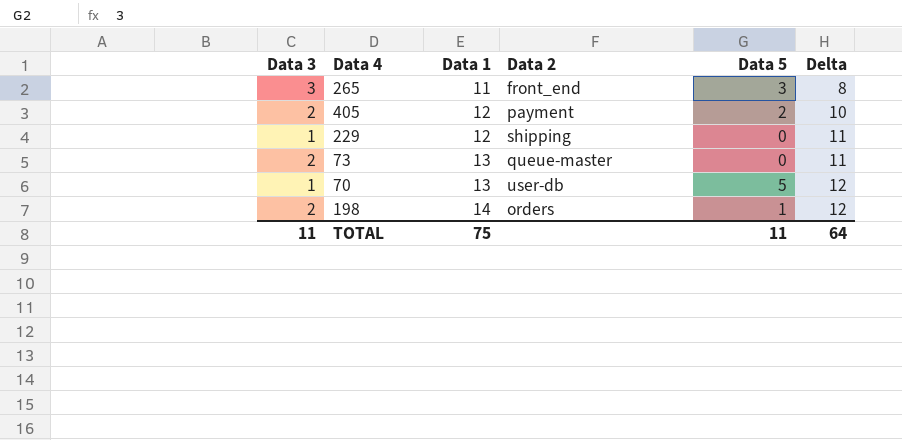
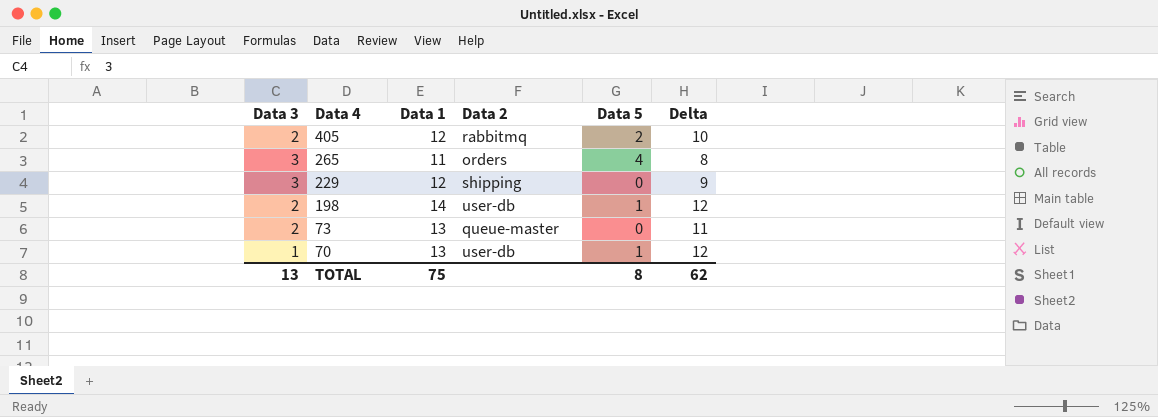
row order: Data 1 ascending -> Data 4 descending
405 | Data 2: payment -> rabbitmq
265 | Data 2: front_end -> orders
265 | Data 5: 3 -> 4
229 | Data 3: 1 -> 3
229 | Delta: 11 -> 9
198 | Data 2: orders -> user-db
70 | Data 5: 5 -> 1
TOTAL | Data 3: 11 -> 13
TOTAL | Data 5: 11 -> 8
TOTAL | Delta: 64 -> 62

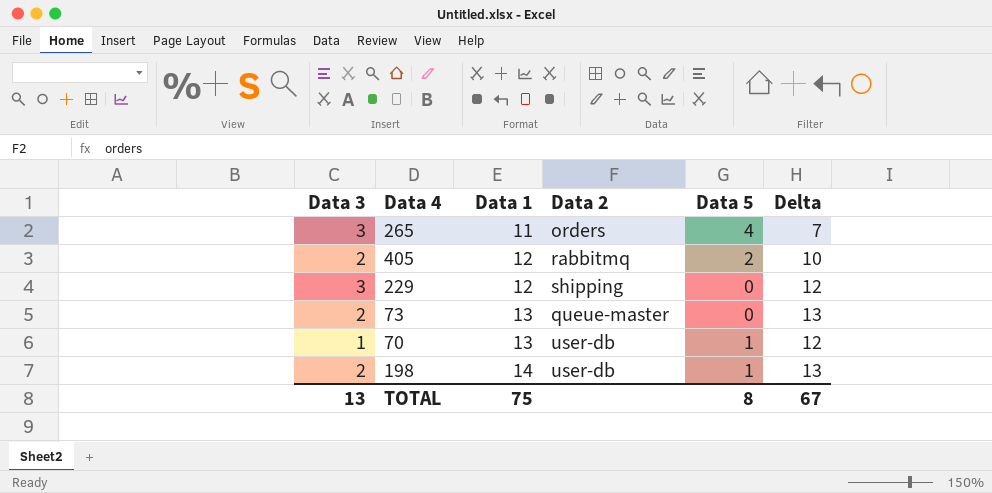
row order: Data 4 descending -> Data 1 ascending
column Delta | formula: [Data 1] - [Data 3] -> [Data 1] - [Data 5]
TOTAL | Delta: 62 -> 67

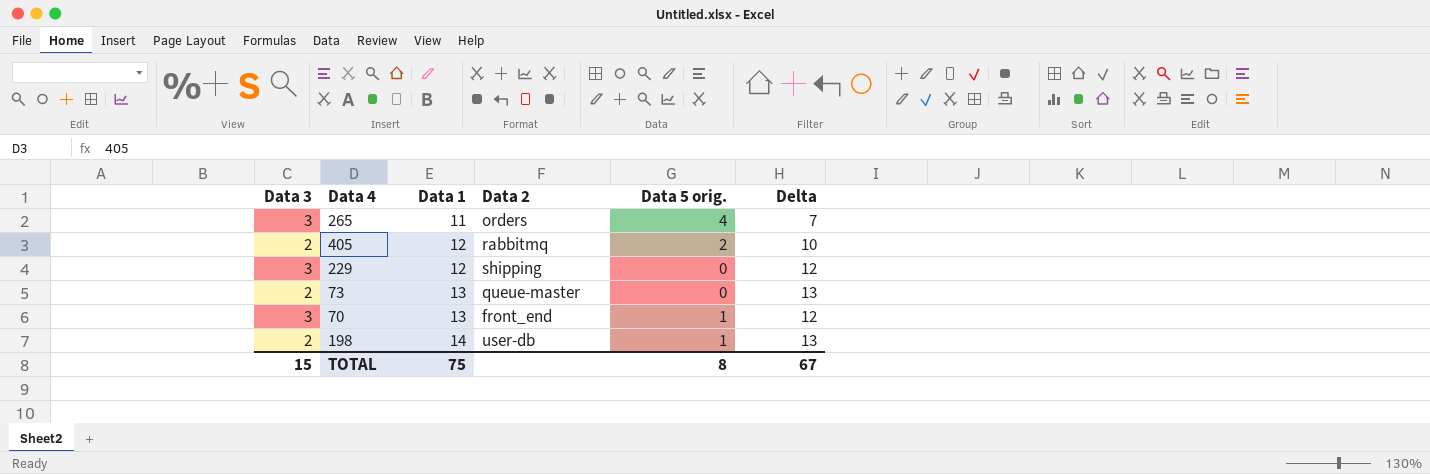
column name: Data 5 -> Data 5 orig.
70 | Data 3: 1 -> 3
70 | Data 2: user-db -> front_end
TOTAL | Data 3: 13 -> 15

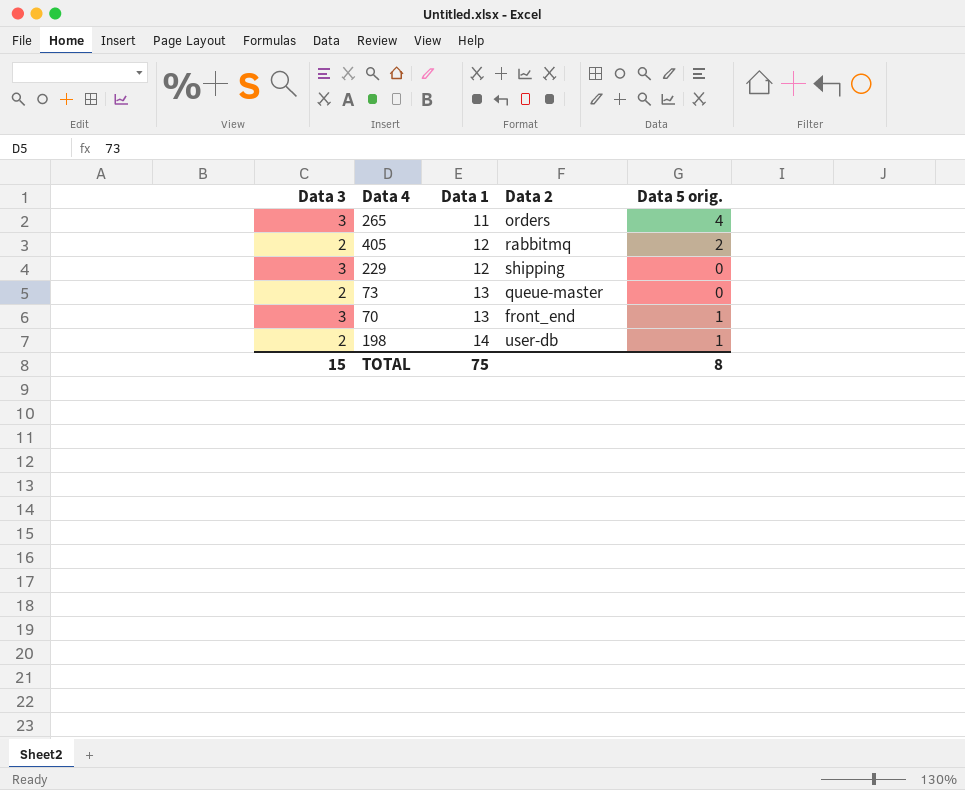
column Delta | formula: [Data 1] - [Data 5 orig.] -> none

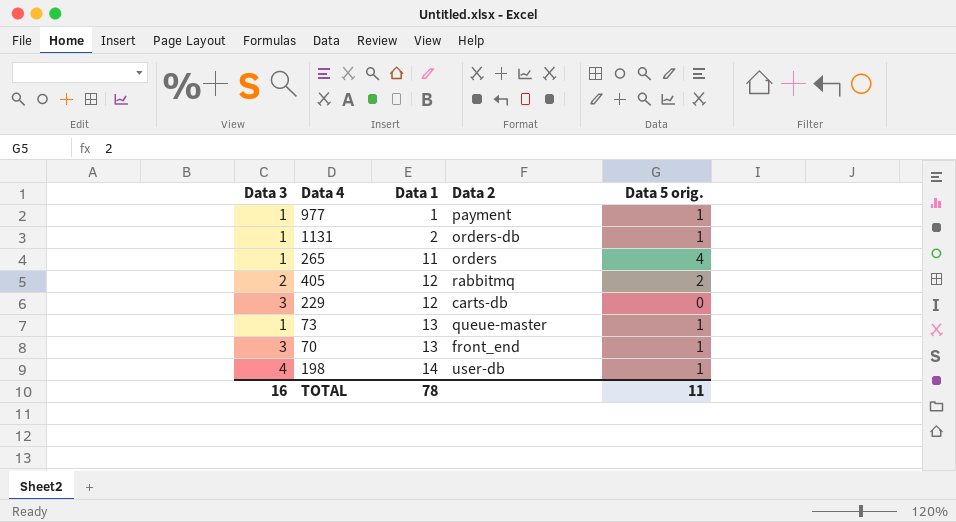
row 977: none -> 1 | 1 | payment | 1
row 1131: none -> 1 | 2 | orders-db | 1
265 | Data 3: 3 -> 1
229 | Data 2: shipping -> carts-db
73 | Data 3: 2 -> 1
73 | Data 5 orig.: 0 -> 1
198 | Data 3: 2 -> 4
TOTAL | Data 3: 15 -> 16
TOTAL | Data 1: 75 -> 78
TOTAL | Data 5 orig.: 8 -> 11

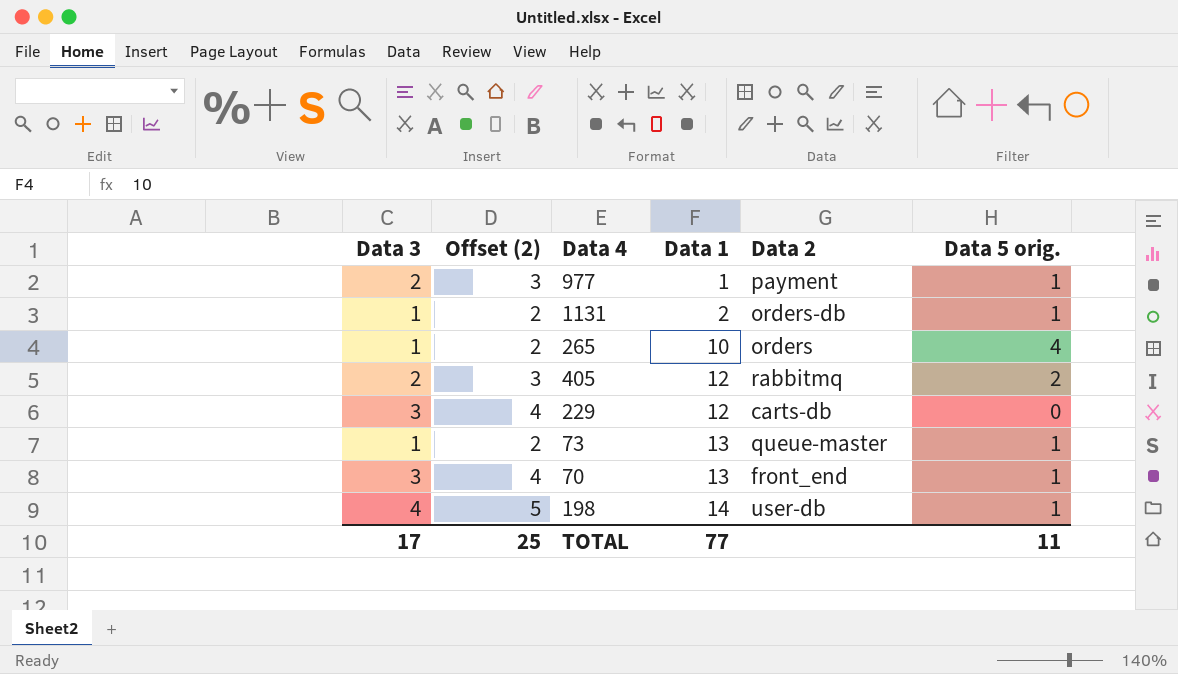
column Offset (2) | formula: none -> [Data 3] + 1
977 | Data 3: 1 -> 2
265 | Data 1: 11 -> 10
TOTAL | Data 3: 16 -> 17
TOTAL | Data 1: 78 -> 77

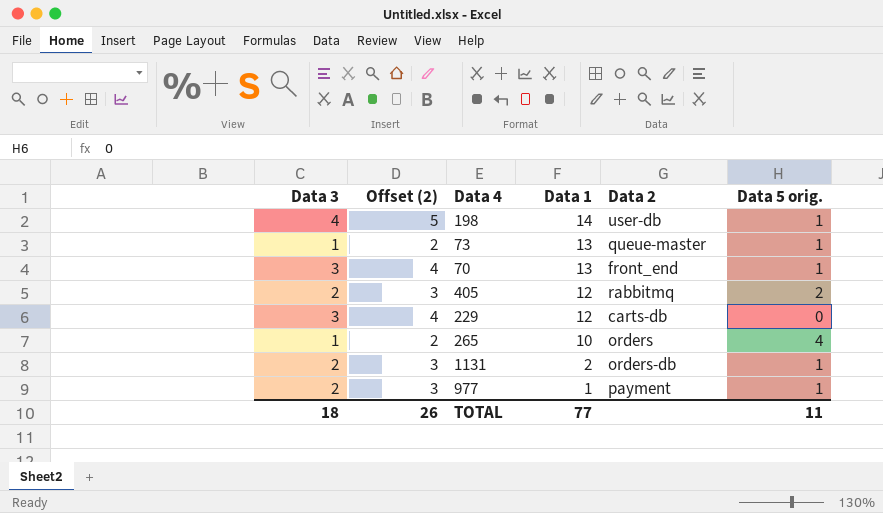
row order: Data 1 ascending -> Data 1 descending
1131 | Data 3: 1 -> 2
1131 | Offset (2): 2 -> 3
TOTAL | Data 3: 17 -> 18
TOTAL | Offset (2): 25 -> 26

